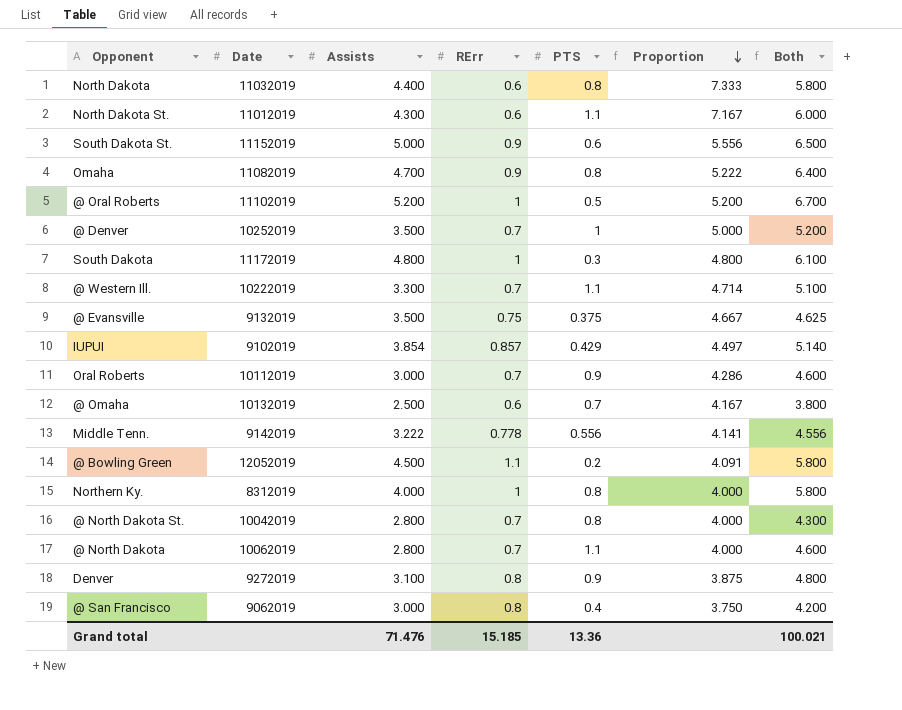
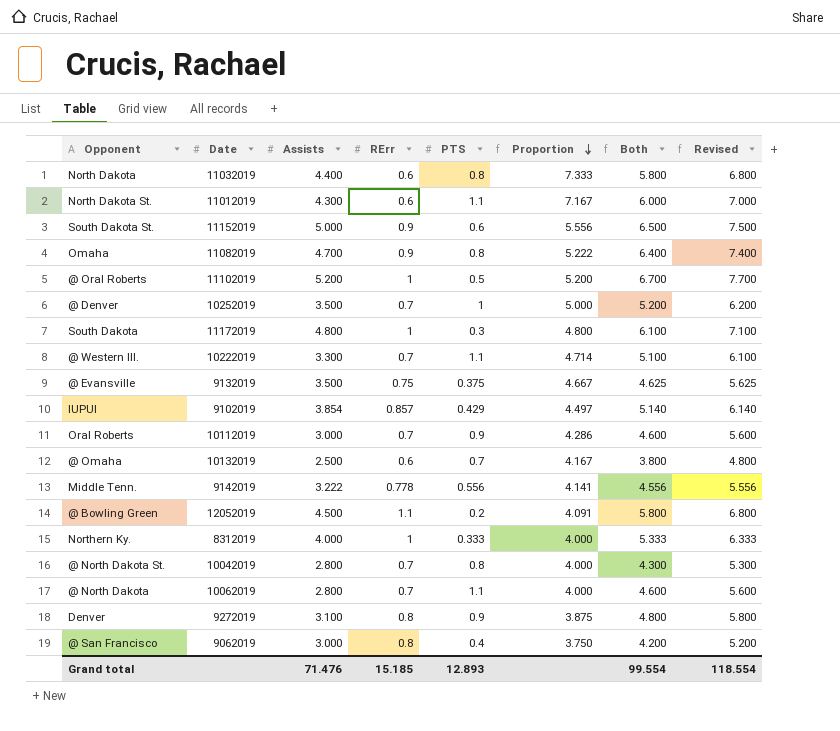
column Revised | formula: none -> [Both] + 1
Northern Ky. | PTS: 0.8 -> 0.333
Northern Ky. | Both: 5.800 -> 5.333
Grand total | PTS: 13.36 -> 12.893
Grand total | Both: 100.021 -> 99.554

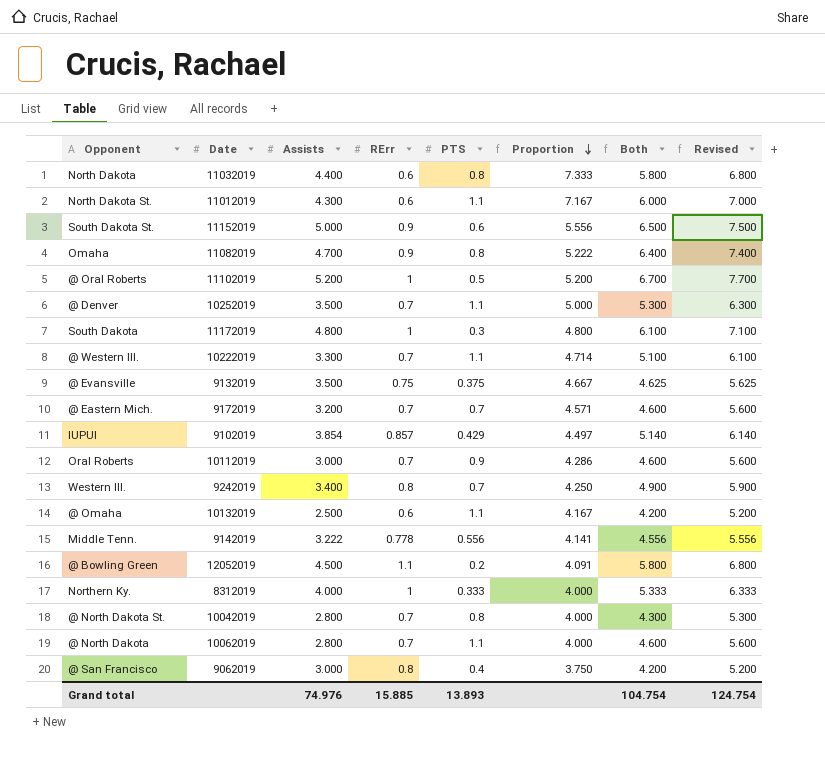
row Denver: 9272019 | 3.100 | 0.8 | 0.9 | 3.875 | 4.800 | 5.800 -> none
@ Denver | PTS: 1 -> 1.1
@ Denver | Both: 5.200 -> 5.300
@ Denver | Revised: 6.200 -> 6.300
row @ Eastern Mich.: none -> 9172019 | 3.200 | 0.7 | 0.7 | 4.571 | 4.600 | 5.600
row Western Ill.: none -> 9242019 | 3.400 | 0.8 | 0.7 | 4.250 | 4.900 | 5.900
@ Omaha | PTS: 0.7 -> 1.1
@ Omaha | Both: 3.800 -> 4.200
@ Omaha | Revised: 4.800 -> 5.200
Grand total | Assists: 71.476 -> 74.976
Grand total | RErr: 15.185 -> 15.885
Grand total | PTS: 12.893 -> 13.893
Grand total | Both: 99.554 -> 104.754
Grand total | Revised: 118.554 -> 124.754

